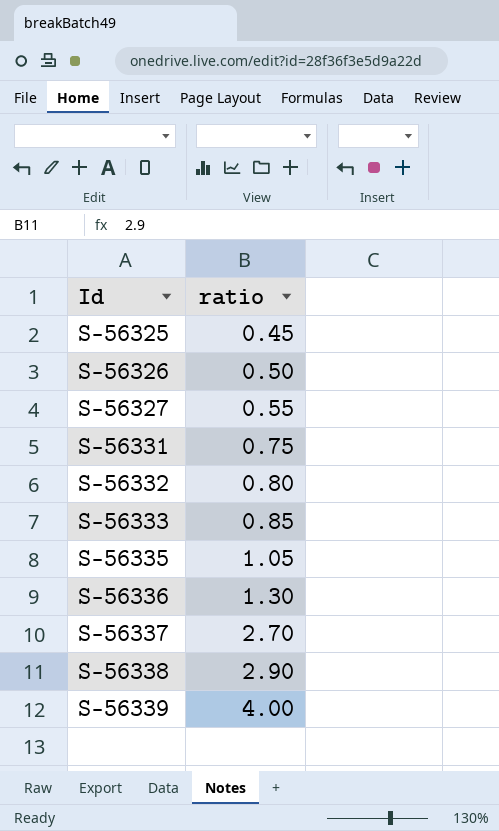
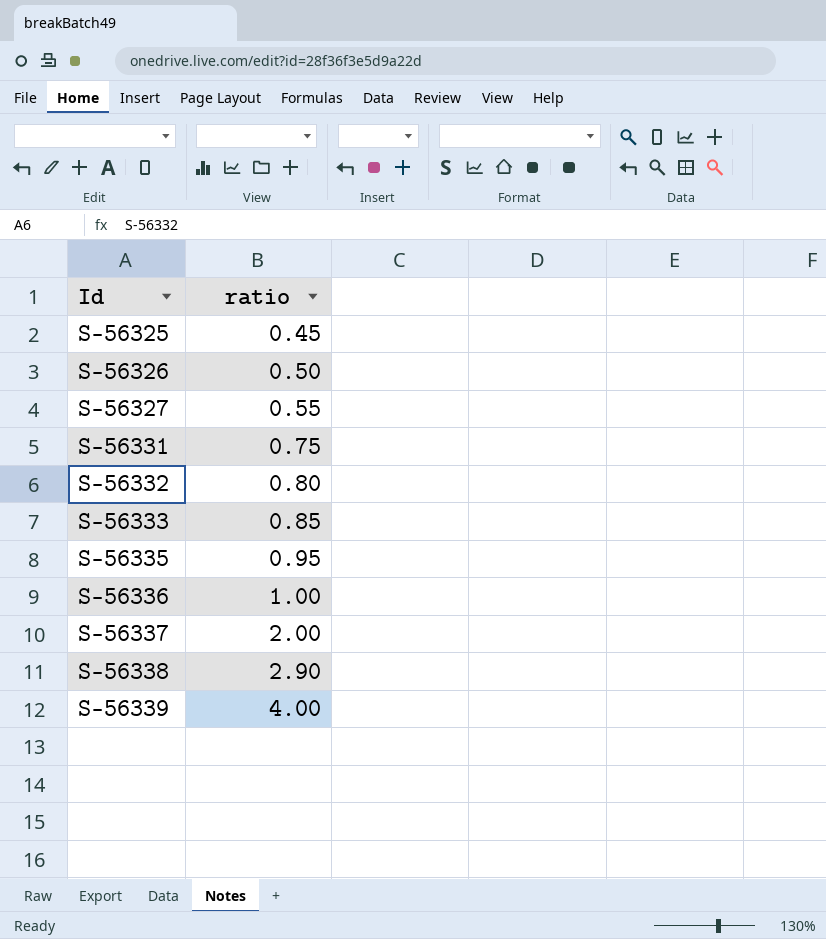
S-56335 | ratio: 1.05 -> 0.95
S-56336 | ratio: 1.30 -> 1.00
S-56337 | ratio: 2.70 -> 2.00

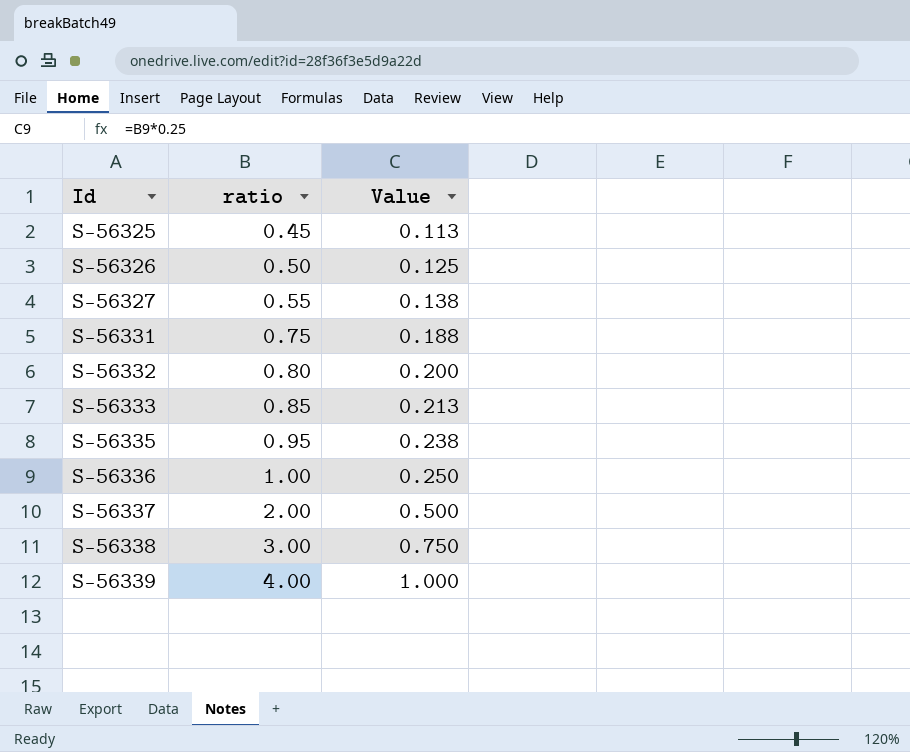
column Value | formula: none -> [ratio] * 0.25
S-56338 | ratio: 2.90 -> 3.00

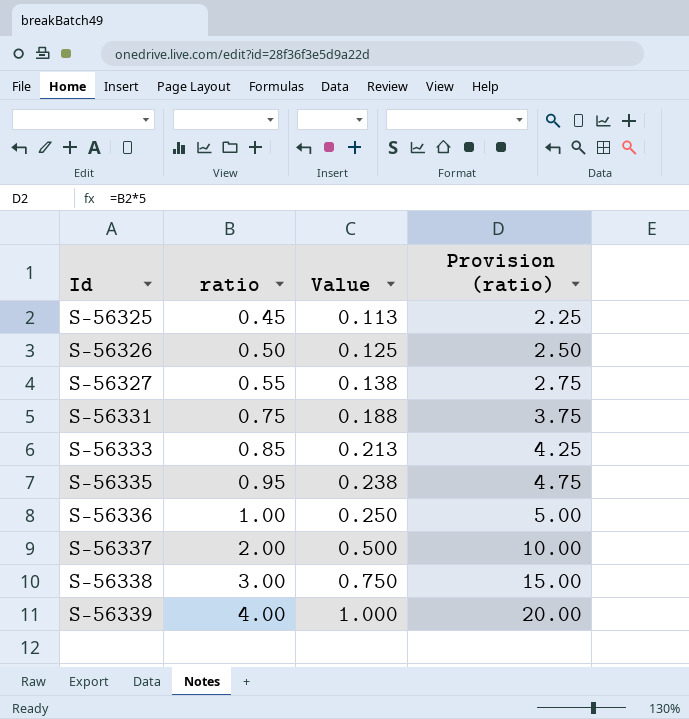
column Provision (ratio) | formula: none -> [ratio] * 5
row S-56332: 0.80 | 0.200 -> none

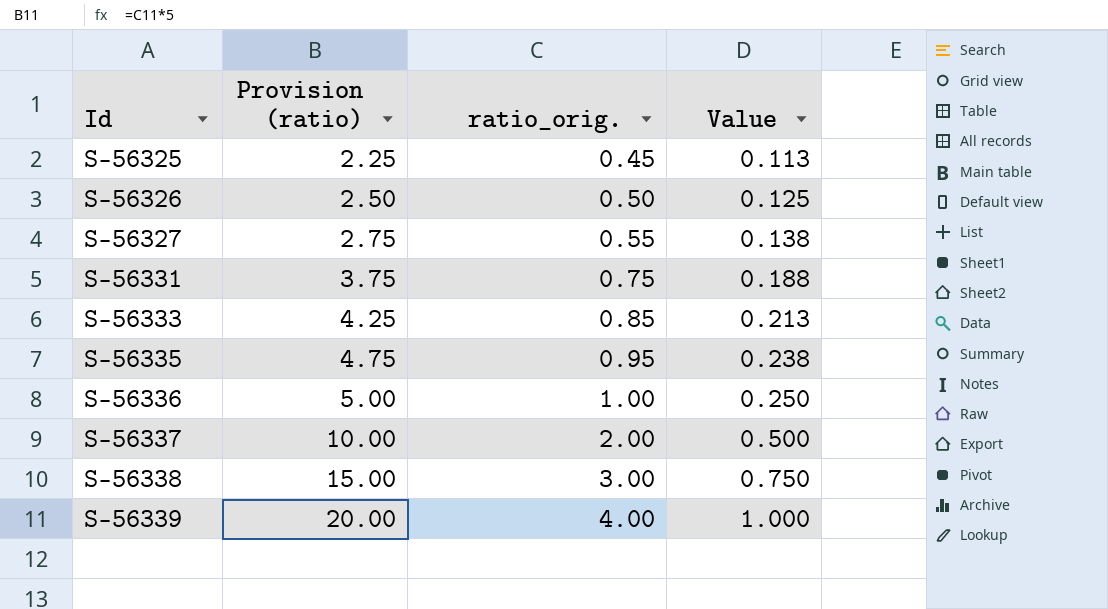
column Provision (ratio) | position: 4 -> 2
column name: ratio -> ratio_orig.

